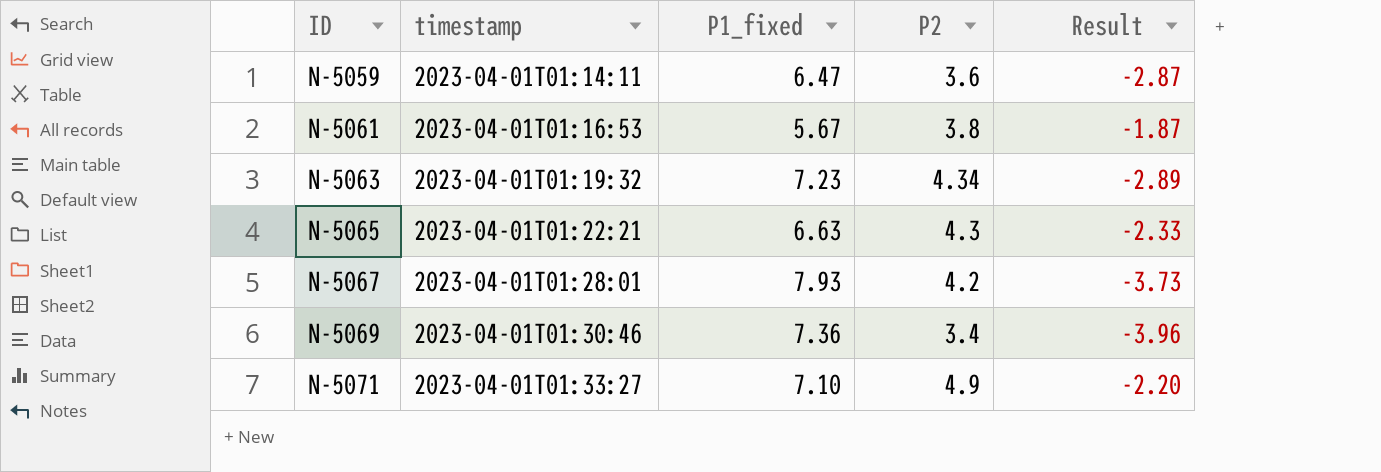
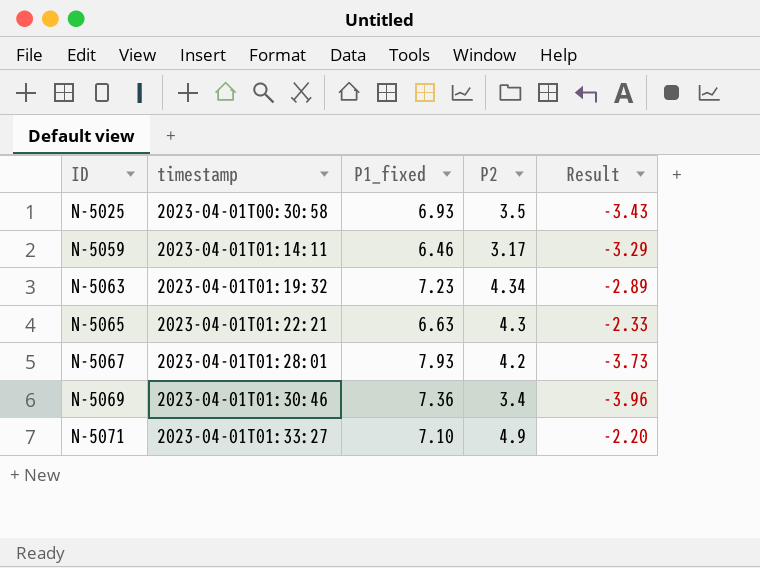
row N-5061: 2023-04-01T01:16:53 | 5.67 | 3.8 | -1.87 -> none
row N-5025: none -> 2023-04-01T00:30:58 | 6.93 | 3.5 | -3.43
N-5059 | P1_fixed: 6.47 -> 6.46
N-5059 | P2: 3.6 -> 3.17
N-5059 | Result: -2.87 -> -3.29

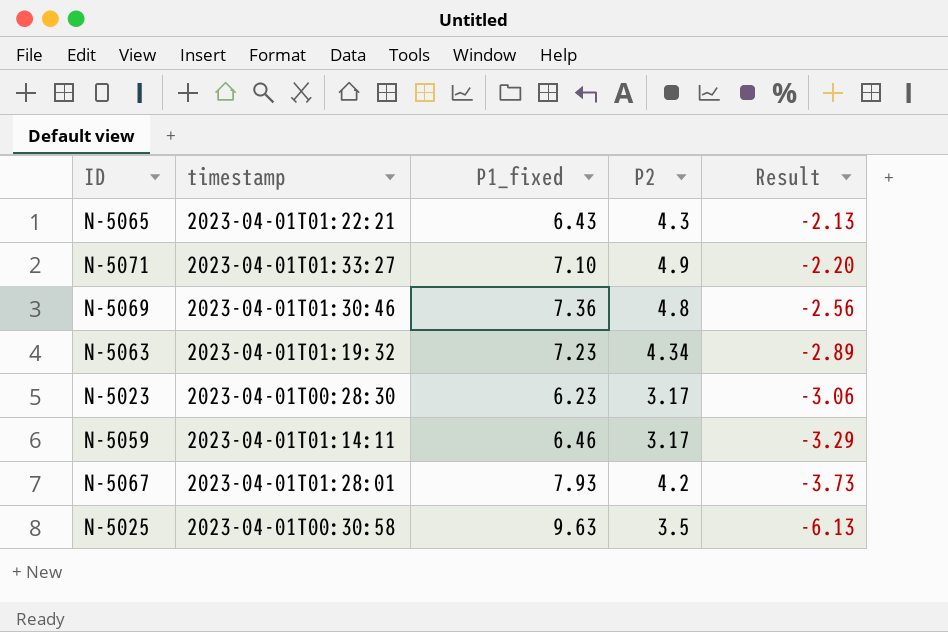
row order: ID ascending -> Result descending
N-5065 | P1_fixed: 6.63 -> 6.43
N-5065 | Result: -2.33 -> -2.13
N-5069 | P2: 3.4 -> 4.8
N-5069 | Result: -3.96 -> -2.56
row N-5023: none -> 2023-04-01T00:28:30 | 6.23 | 3.17 | -3.06
N-5025 | P1_fixed: 6.93 -> 9.63
N-5025 | Result: -3.43 -> -6.13

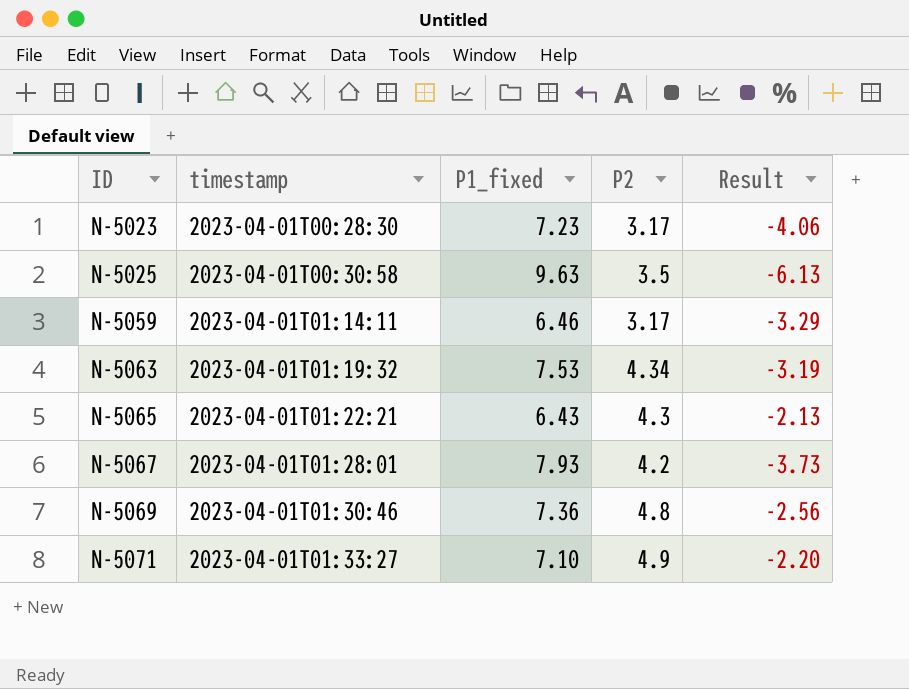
row order: Result descending -> ID ascending
N-5023 | P1_fixed: 6.23 -> 7.23
N-5023 | Result: -3.06 -> -4.06
N-5063 | P1_fixed: 7.23 -> 7.53
N-5063 | Result: -2.89 -> -3.19

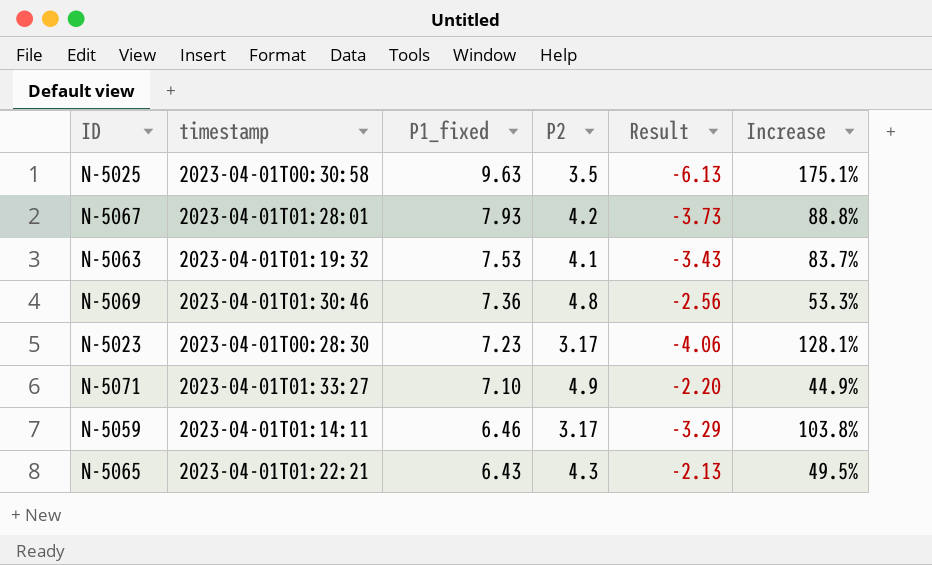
row order: ID ascending -> P1_fixed descending
column Increase | formula: none -> ([P1_fixed] - [P2]) / [P2]
N-5063 | P2: 4.34 -> 4.1
N-5063 | Result: -3.19 -> -3.43

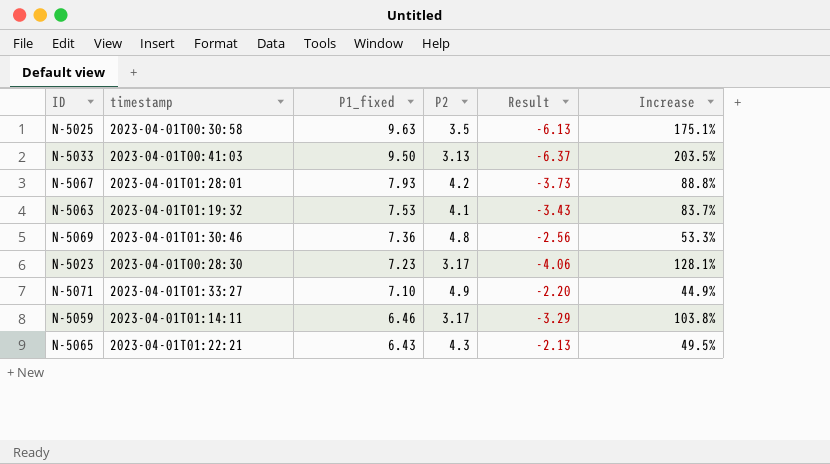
row N-5033: none -> 2023-04-01T00:41:03 | 9.50 | 3.13 | -6.37 | 203.5%

